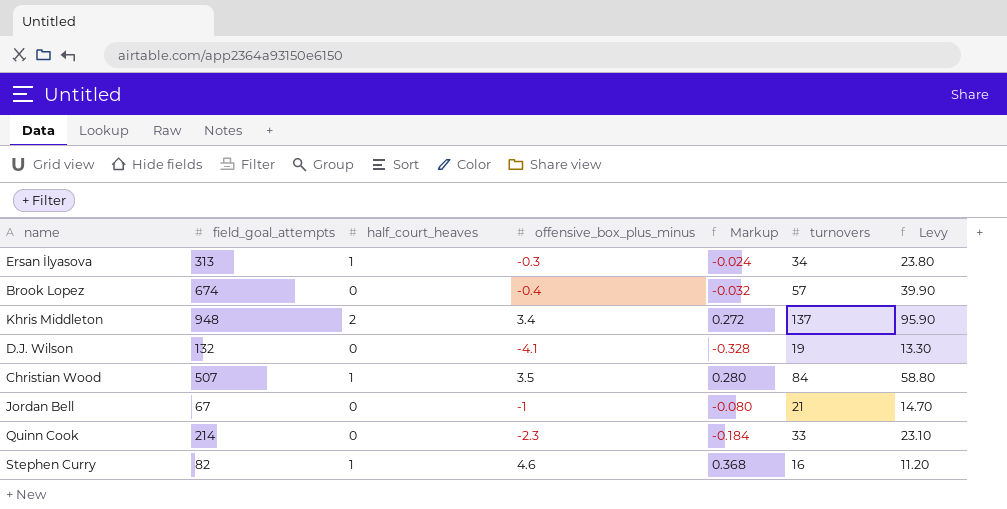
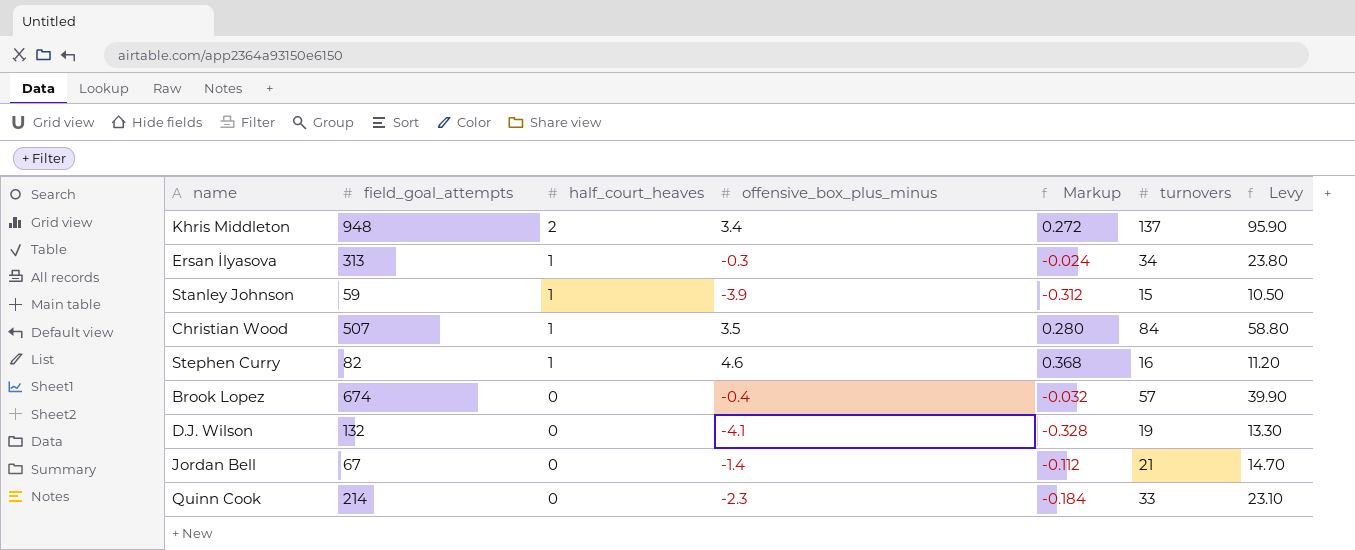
row order: none -> half_court_heaves descending
row Stanley Johnson: none -> 59 | 1 | -3.9 | -0.312 | 15 | 10.50
Jordan Bell | offensive_box_plus_minus: -1 -> -1.4
Jordan Bell | Markup: -0.080 -> -0.112

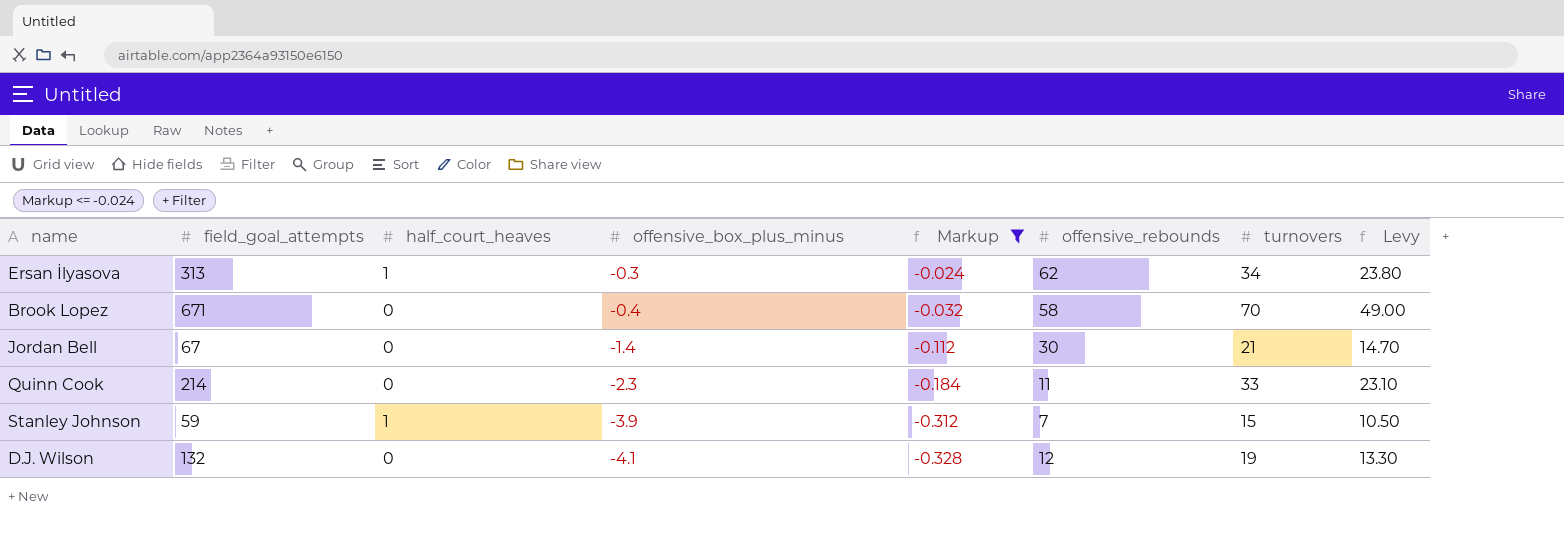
filter: none -> Markup <= -0.024
row order: half_court_heaves descending -> offensive_box_plus_minus descending
column offensive_rebounds | position: none -> 6
Brook Lopez | field_goal_attempts: 674 -> 671
Brook Lopez | turnovers: 57 -> 70
Brook Lopez | Levy: 39.90 -> 49.00

